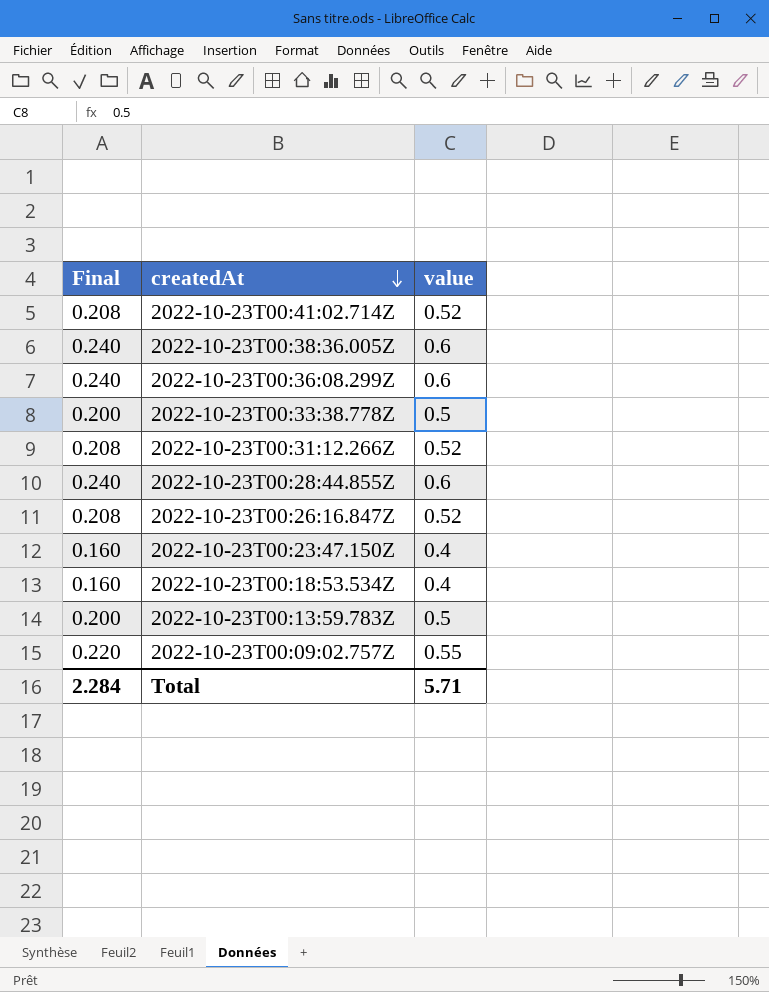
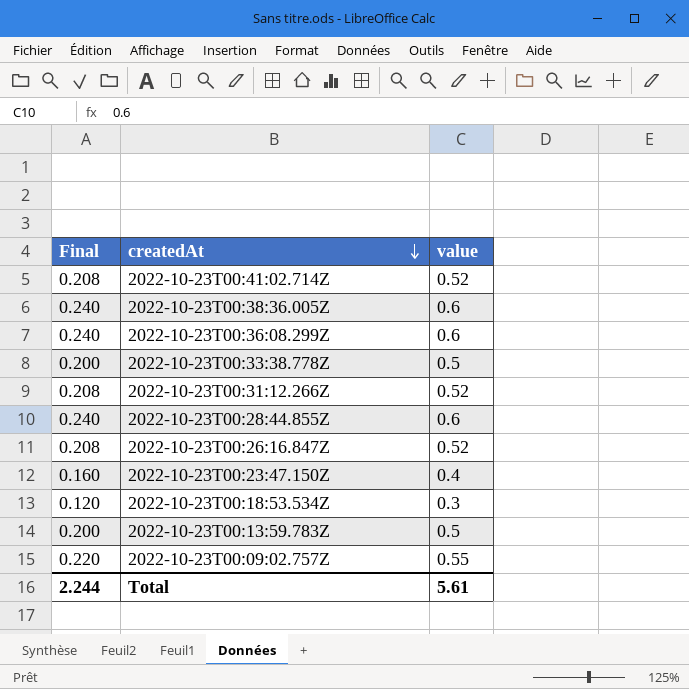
2022-10-23T00:18:53.534Z | Final: 0.160 -> 0.120
2022-10-23T00:18:53.534Z | value: 0.4 -> 0.3
Total | Final: 2.284 -> 2.244
Total | value: 5.71 -> 5.61

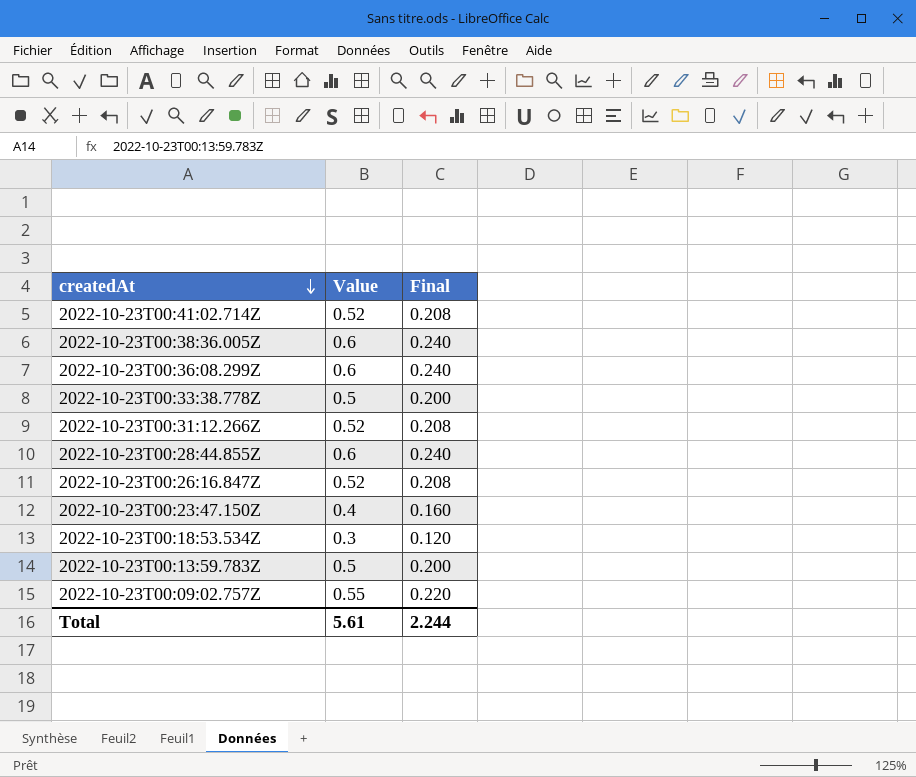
column name: value -> Value
column Final | position: 1 -> 3

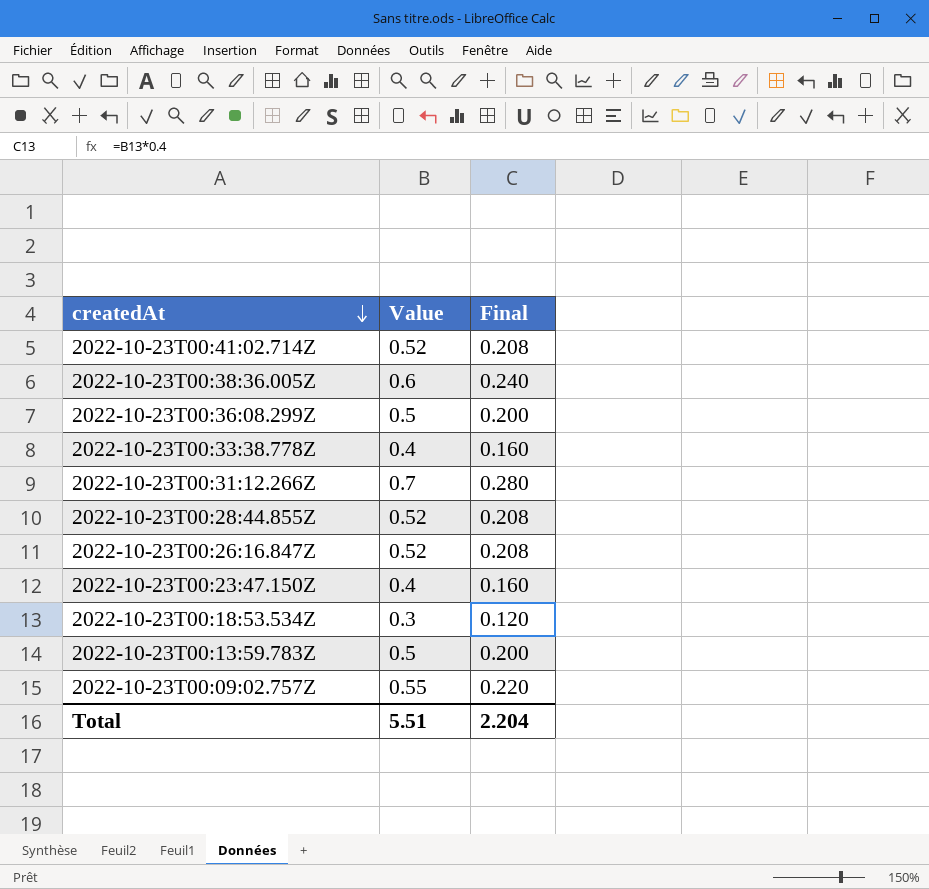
2022-10-23T00:36:08.299Z | Value: 0.6 -> 0.5
2022-10-23T00:36:08.299Z | Final: 0.240 -> 0.200
2022-10-23T00:33:38.778Z | Value: 0.5 -> 0.4
2022-10-23T00:33:38.778Z | Final: 0.200 -> 0.160
2022-10-23T00:31:12.266Z | Value: 0.52 -> 0.7
2022-10-23T00:31:12.266Z | Final: 0.208 -> 0.280
2022-10-23T00:28:44.855Z | Value: 0.6 -> 0.52
2022-10-23T00:28:44.855Z | Final: 0.240 -> 0.208
Total | Value: 5.61 -> 5.51
Total | Final: 2.244 -> 2.204

